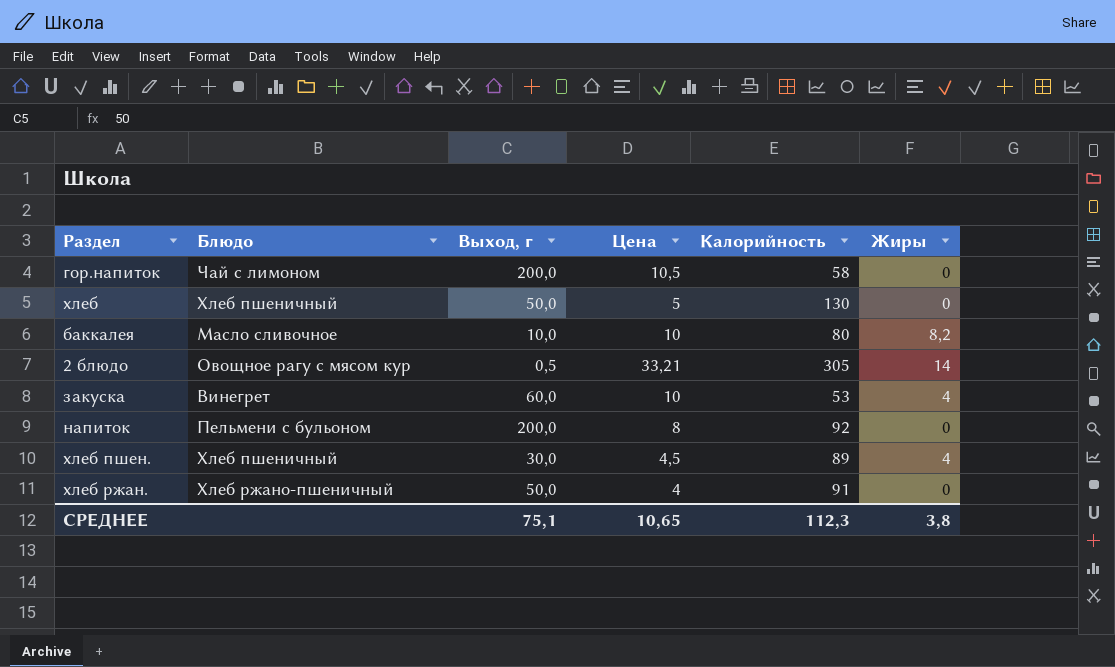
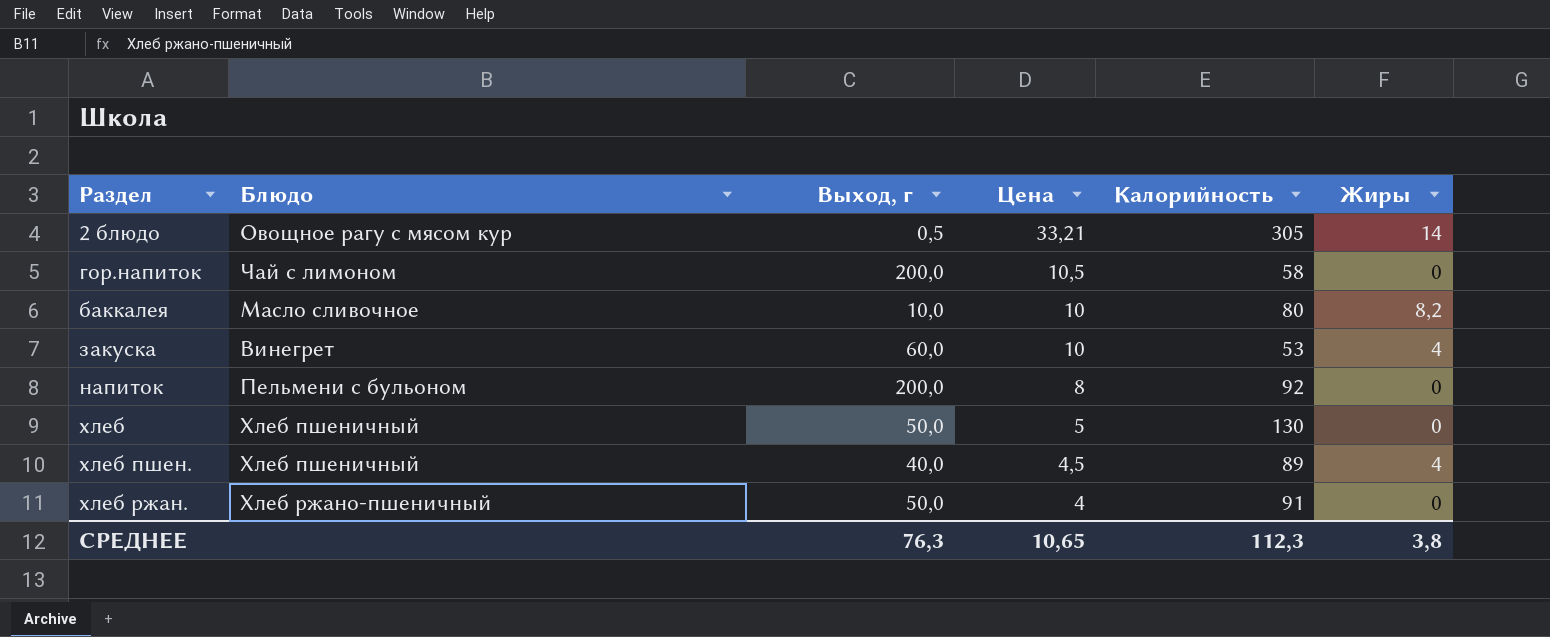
row order: none -> Цена descending
хлеб пшен. | Выход, г: 30,0 -> 40,0
СРЕДНЕЕ | Выход, г: 75,1 -> 76,3

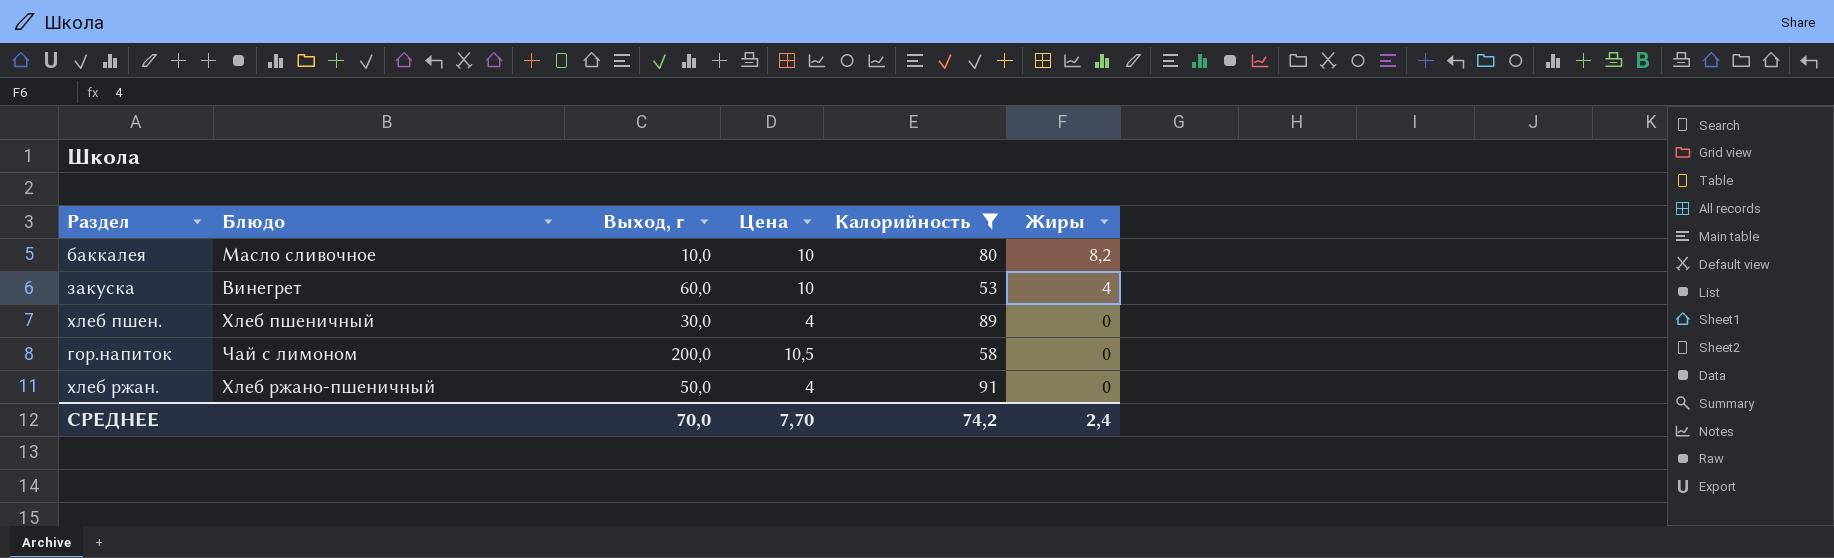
filter: none -> Калорийность <= 91
row order: Цена descending -> Жиры descending
хлеб пшен. | Выход, г: 40,0 -> 30,0
хлеб пшен. | Цена: 4,5 -> 4
хлеб пшен. | Жиры: 4 -> 0
СРЕДНЕЕ | Выход, г: 76,3 -> 70,0
СРЕДНЕЕ | Цена: 10,65 -> 7,70
СРЕДНЕЕ | Калорийность: 112,3 -> 74,2
СРЕДНЕЕ | Жиры: 3,8 -> 2,4

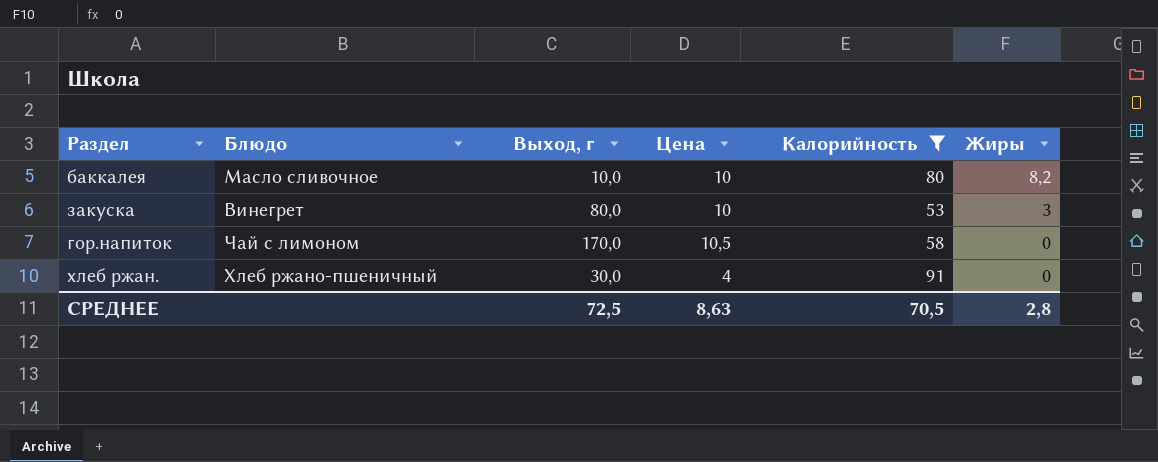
row хлеб пшен.: Хлеб пшеничный | 30,0 | 4 | 89 | 0 -> none
закуска | Выход, г: 60,0 -> 80,0
закуска | Жиры: 4 -> 3
гор.напиток | Выход, г: 200,0 -> 170,0
хлеб ржан. | Выход, г: 50,0 -> 30,0
СРЕДНЕЕ | Выход, г: 70,0 -> 72,5
СРЕДНЕЕ | Цена: 7,70 -> 8,63
СРЕДНЕЕ | Калорийность: 74,2 -> 70,5
СРЕДНЕЕ | Жиры: 2,4 -> 2,8

